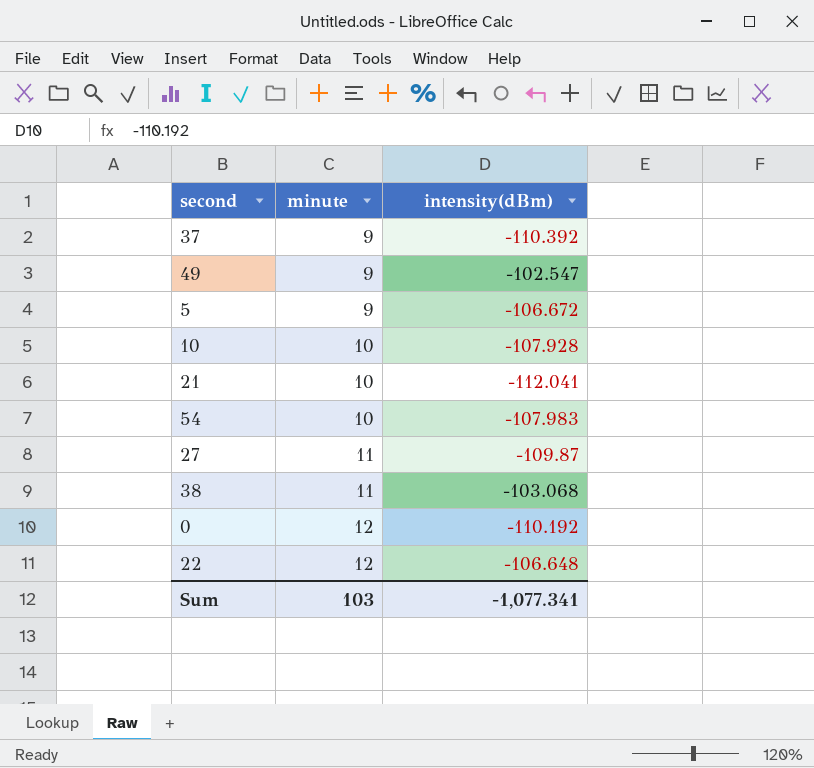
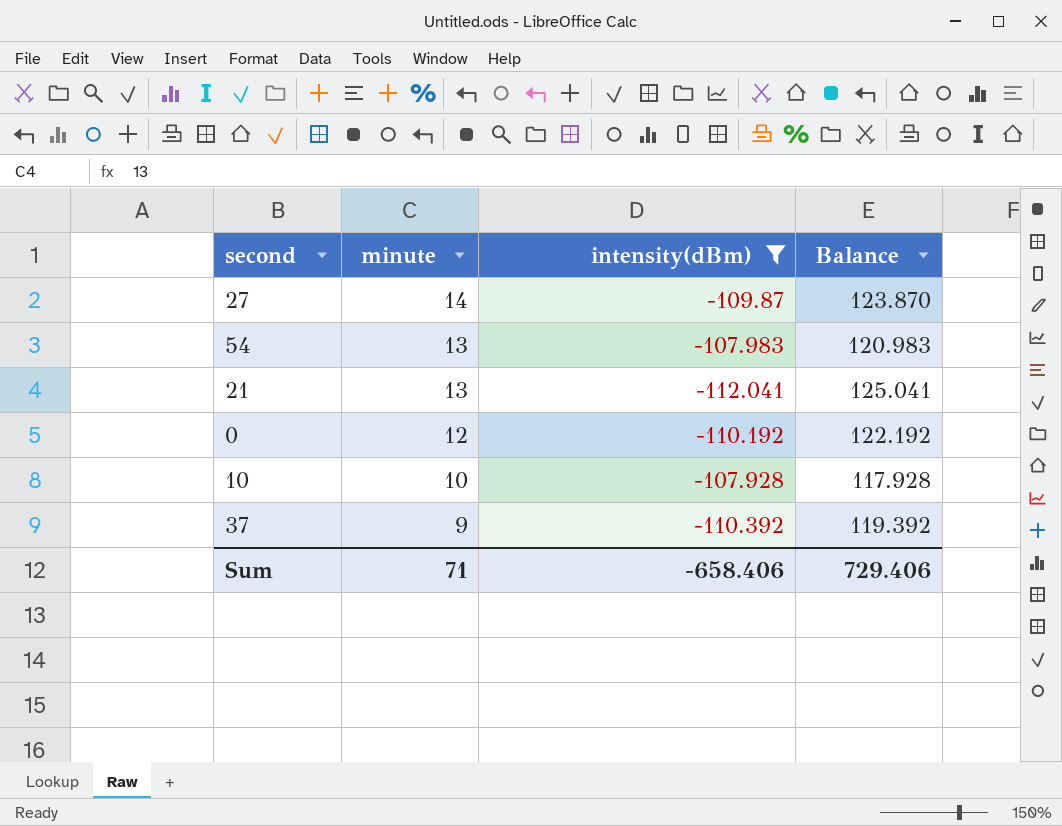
filter: none -> intensity(dBm) <= -107.928
row order: minute ascending -> minute descending
column Balance | formula: none -> [minute] - [intensity(dBm)]
27 | minute: 11 -> 14
54 | minute: 10 -> 13
21 | minute: 10 -> 13
Sum | minute: 103 -> 71
Sum | intensity(dBm): -1,077.341 -> -658.406

